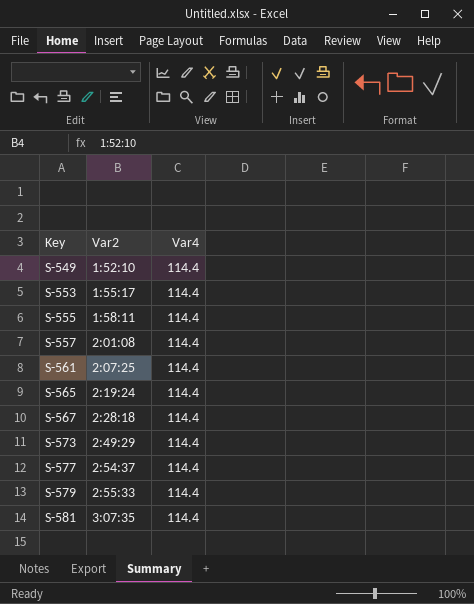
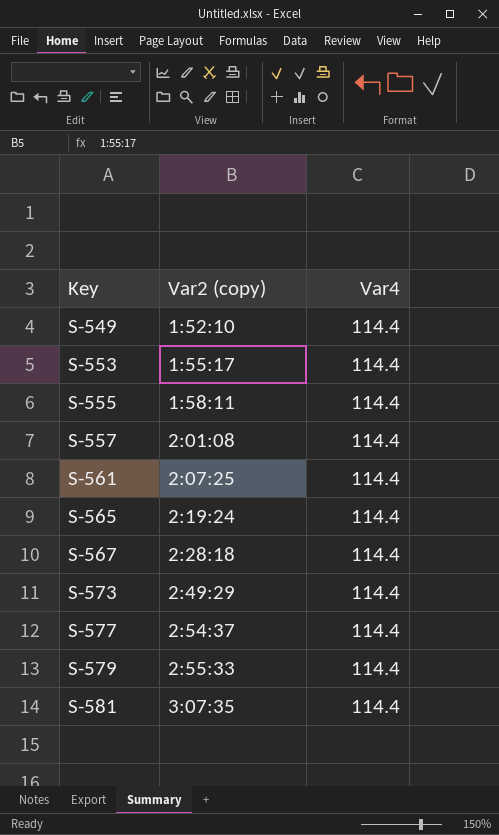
column name: Var2 -> Var2 (copy)

